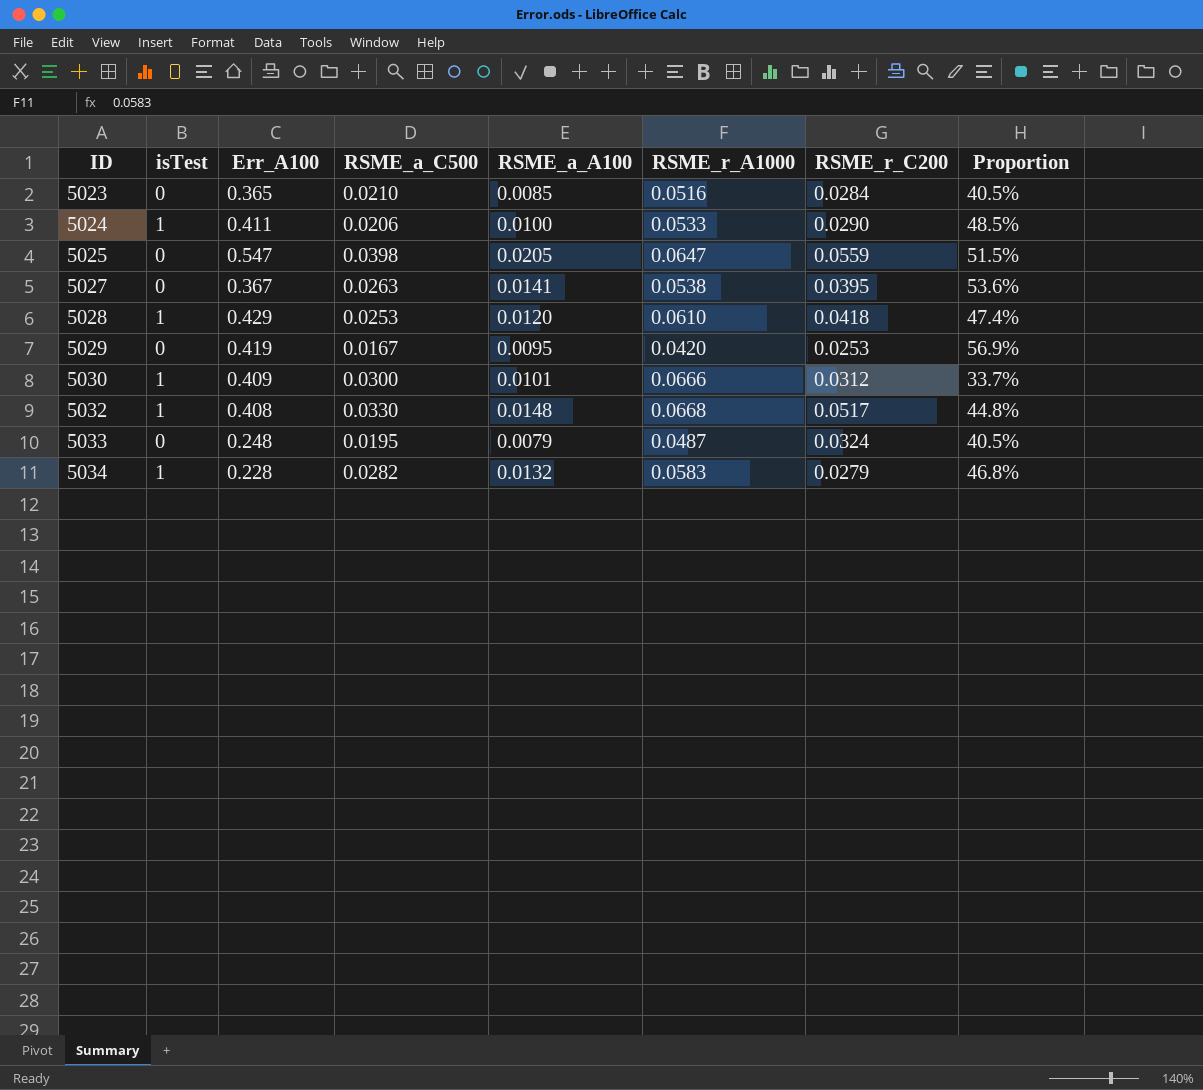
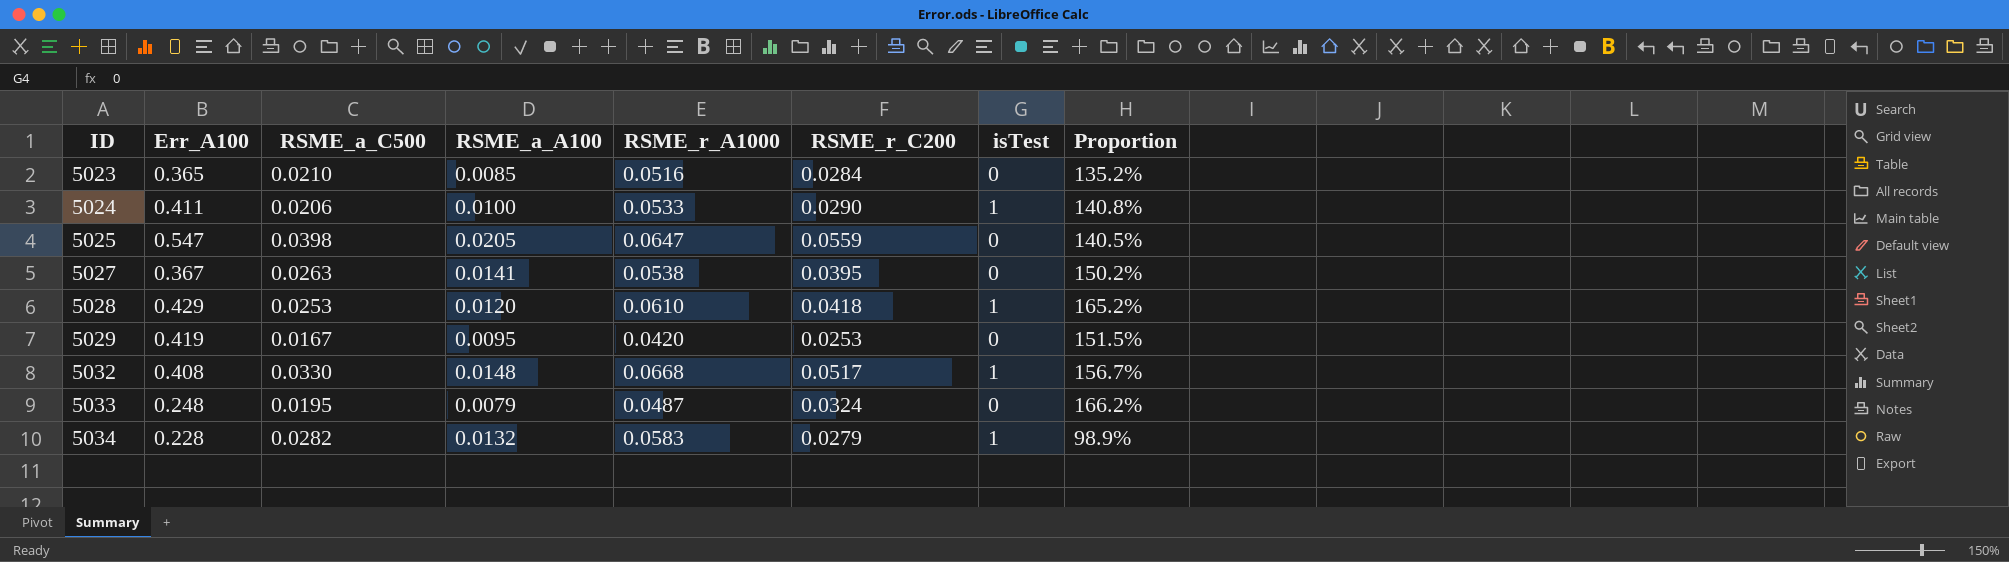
column isTest | position: 2 -> 7
column Proportion | formula: [RSME_a_A100] / [RSME_a_C500] -> [RSME_r_C200] / [RSME_a_C500]
row 5030: 1 | 0.409 | 0.0300 | 0.0101 | 0.0666 | 0.0312 | 33.7% -> none

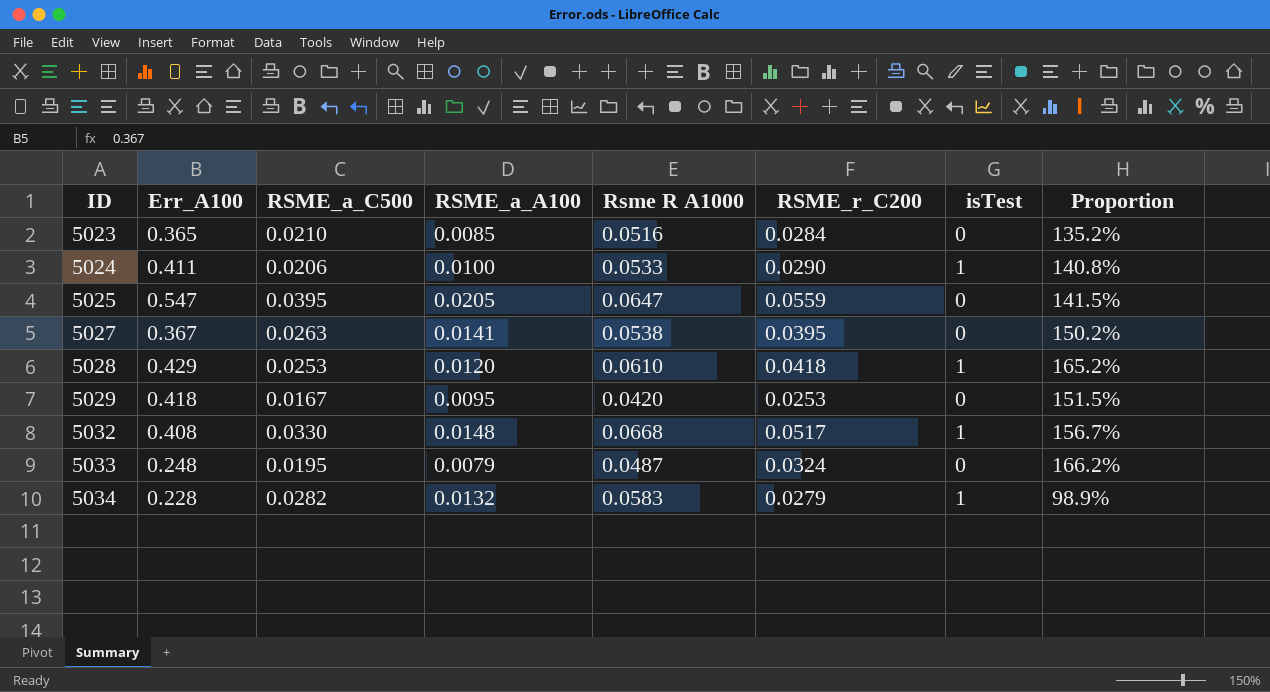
column name: RSME_r_A1000 -> Rsme R A1000
5025 | RSME_a_C500: 0.0398 -> 0.0395
5025 | Proportion: 140.5% -> 141.5%
5029 | Err_A100: 0.419 -> 0.418

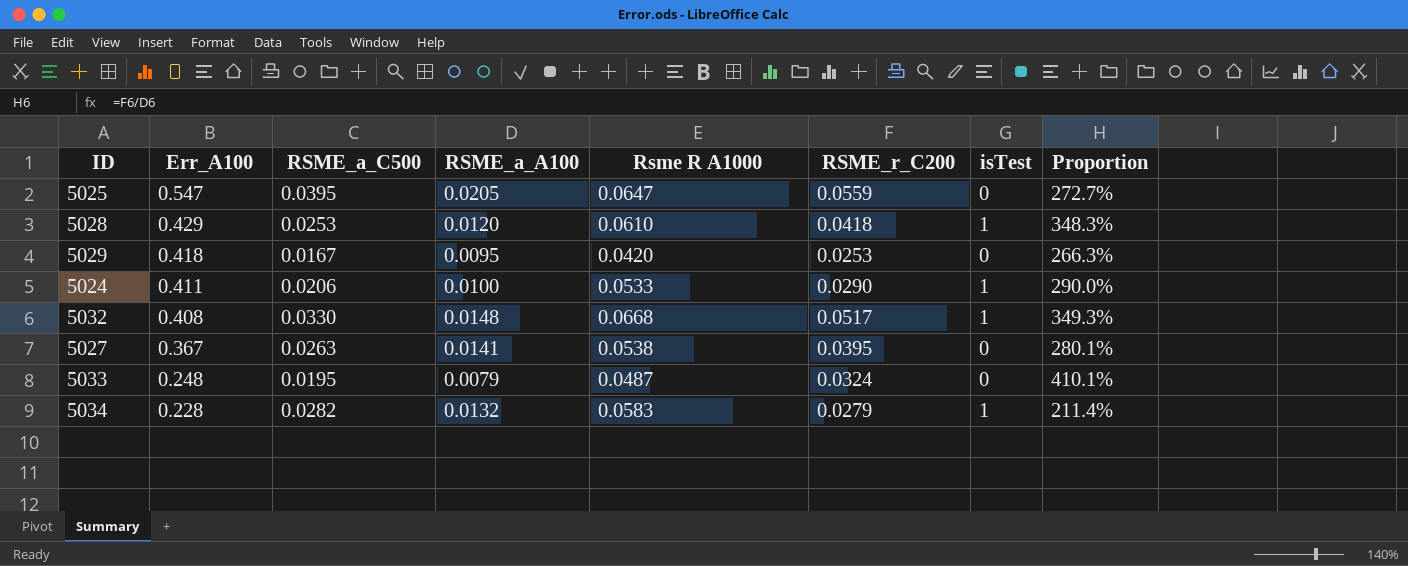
row order: ID ascending -> Err_A100 descending
column Proportion | formula: [RSME_r_C200] / [RSME_a_C500] -> [RSME_r_C200] / [RSME_a_A100]
row 5023: 0.365 | 0.0210 | 0.0085 | 0.0516 | 0.0284 | 0 | 135.2% -> none

